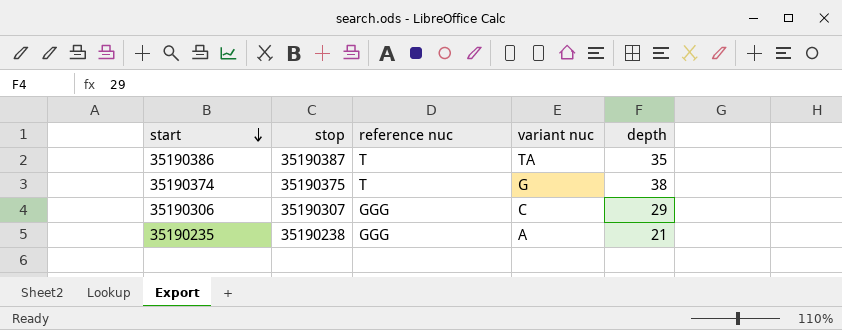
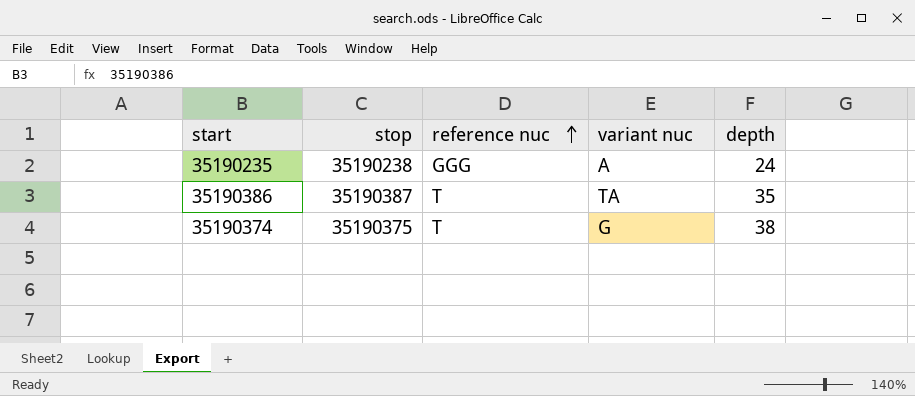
row order: start descending -> reference nuc ascending
row 35190306: 35190307 | GGG | C | 29 -> none
35190235 | depth: 21 -> 24

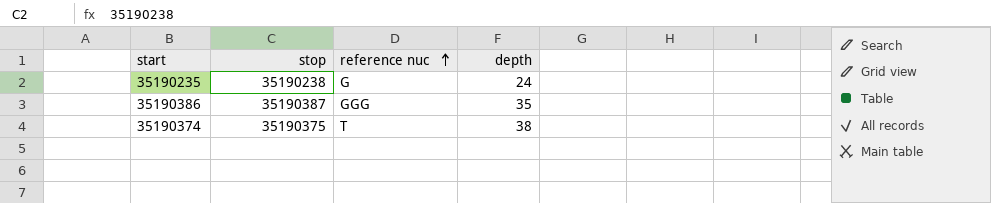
column variant nuc | position: 4 -> none
35190235 | reference nuc: GGG -> G
35190386 | reference nuc: T -> GGG

